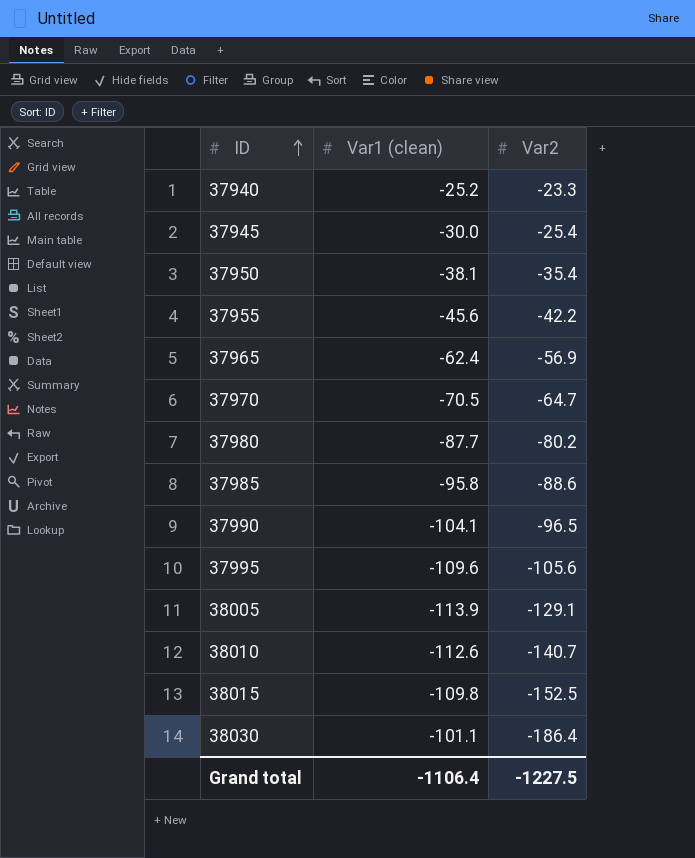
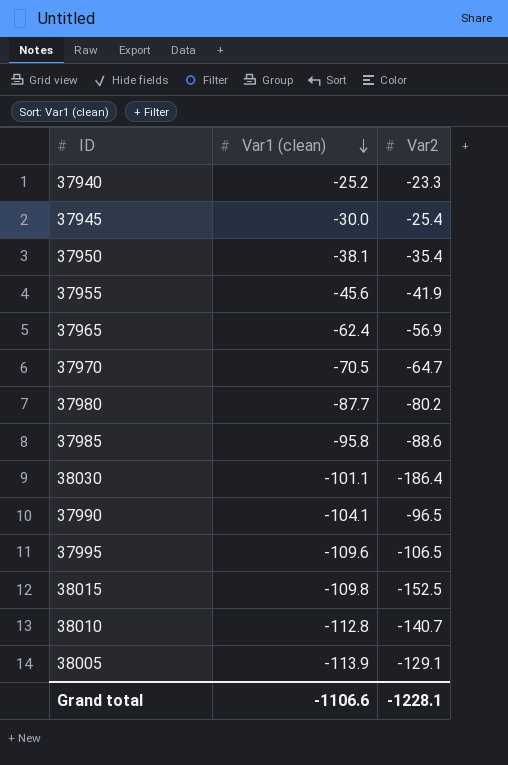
row order: ID ascending -> Var1 (clean) descending
37955 | Var2: -42.2 -> -41.9
37995 | Var2: -105.6 -> -106.5
38010 | Var1 (clean): -112.6 -> -112.8
Grand total | Var1 (clean): -1106.4 -> -1106.6
Grand total | Var2: -1227.5 -> -1228.1

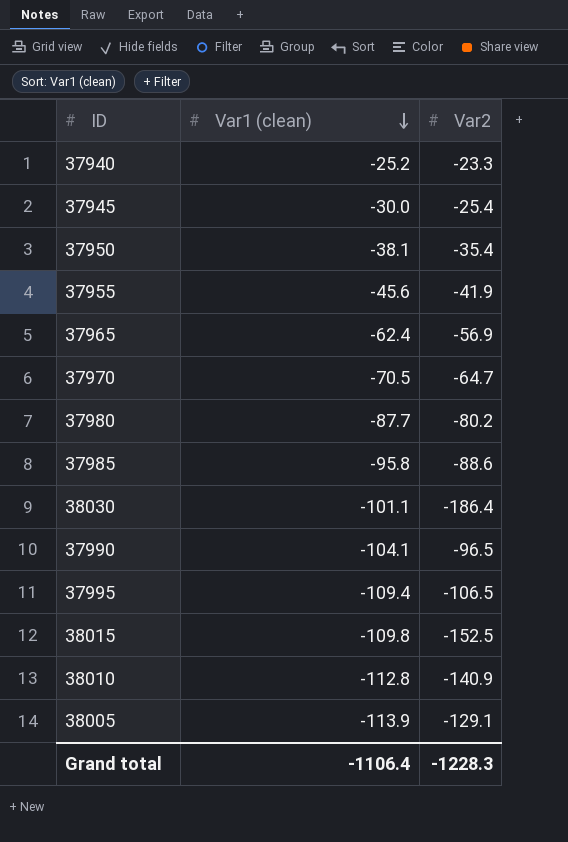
37995 | Var1 (clean): -109.6 -> -109.4
38010 | Var2: -140.7 -> -140.9
Grand total | Var1 (clean): -1106.6 -> -1106.4
Grand total | Var2: -1228.1 -> -1228.3

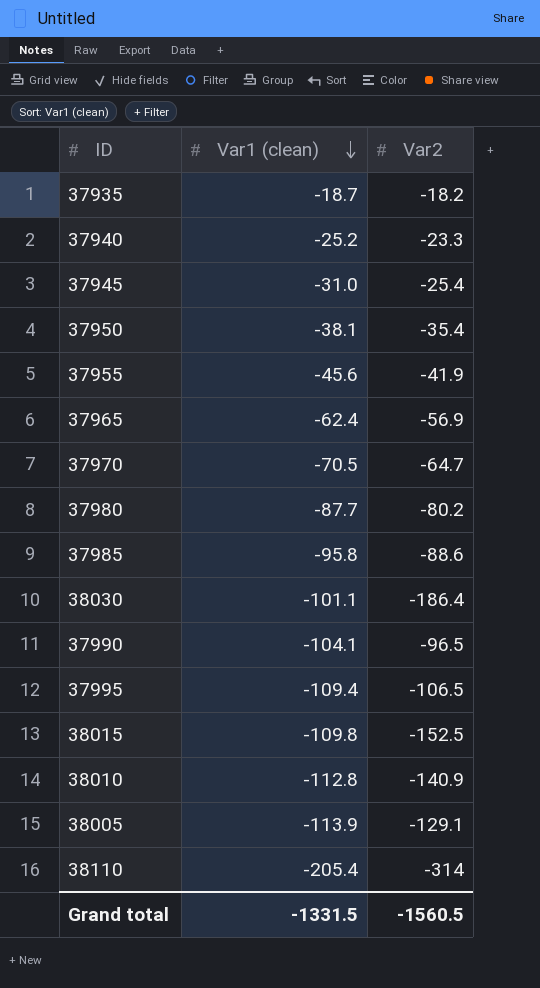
row 37935: none -> -18.7 | -18.2
37945 | Var1 (clean): -30.0 -> -31.0
row 38110: none -> -205.4 | -314
Grand total | Var1 (clean): -1106.4 -> -1331.5
Grand total | Var2: -1228.3 -> -1560.5

